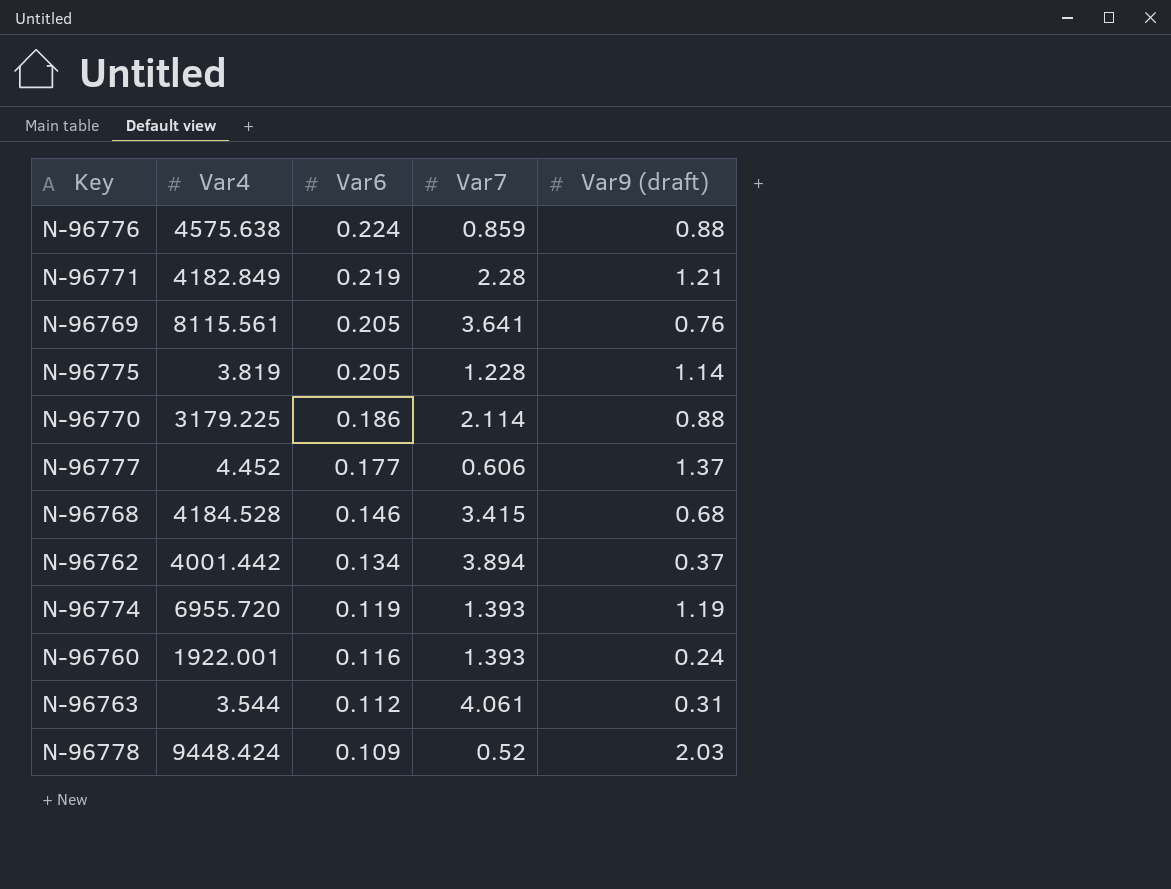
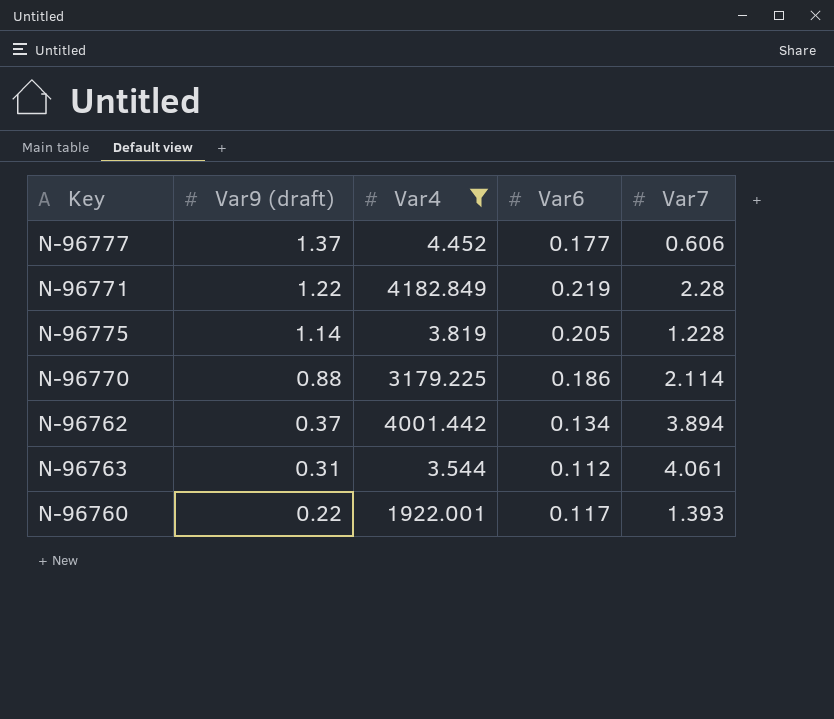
filter: none -> Var4 <= 4182.849
row order: Var6 descending -> Var9 (draft) descending
column Var9 (draft) | position: 5 -> 2
N-96771 | Var9 (draft): 1.21 -> 1.22
N-96760 | Var9 (draft): 0.24 -> 0.22
N-96760 | Var6: 0.116 -> 0.117

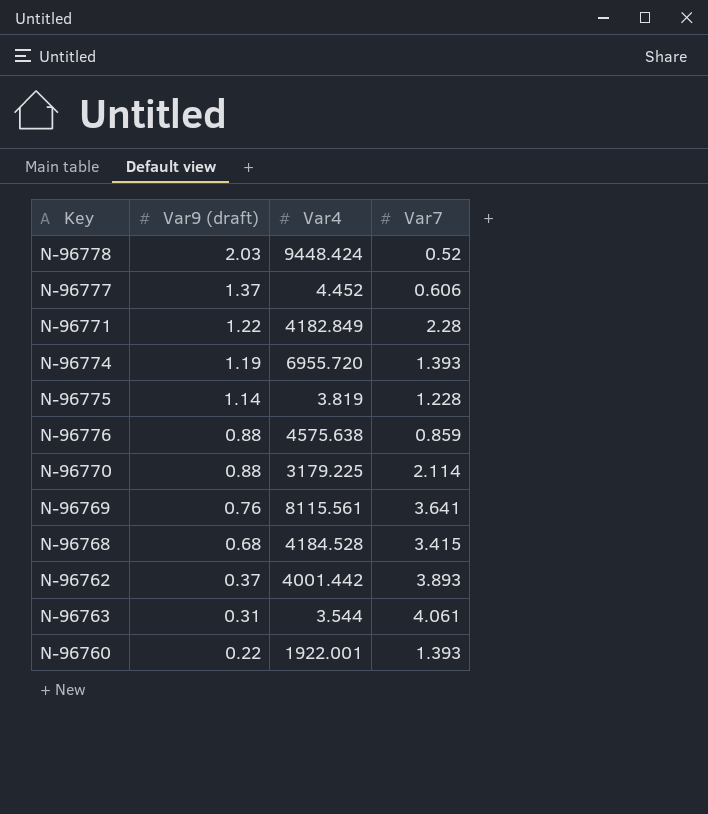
filter: Var4 <= 4182.849 -> none
column Var6 | position: 4 -> none
N-96762 | Var7: 3.894 -> 3.893

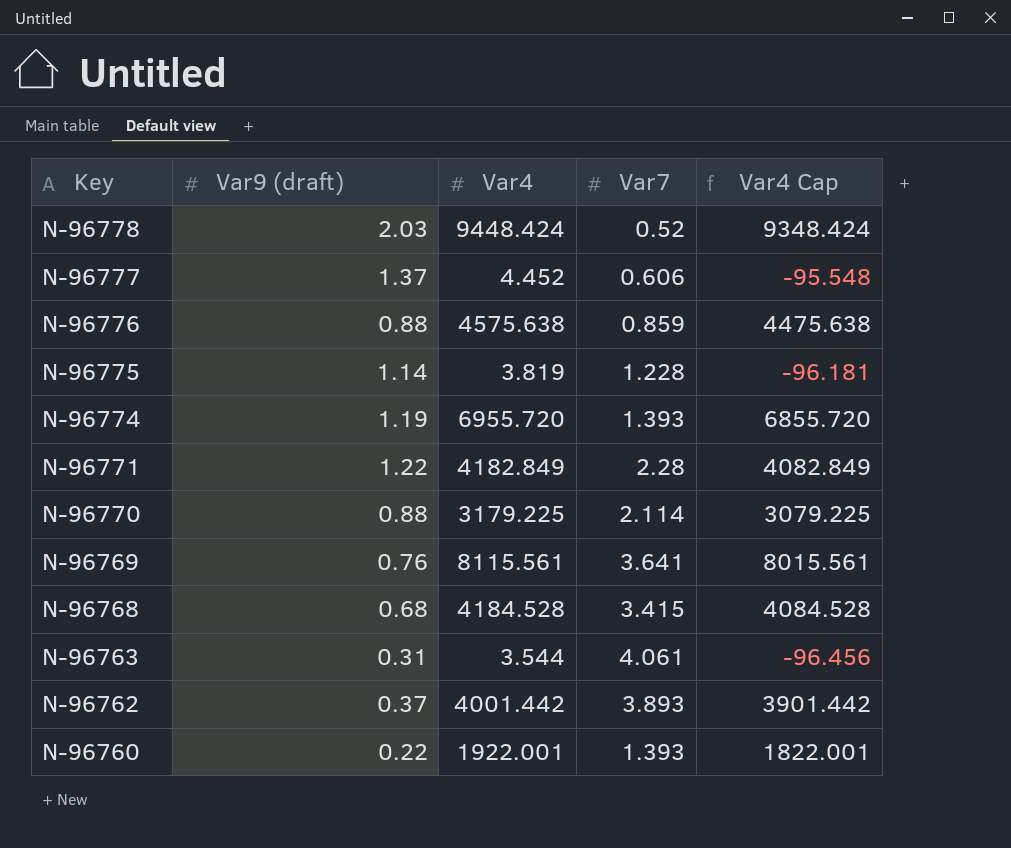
row order: Var9 (draft) descending -> Key descending
column Var4 Cap | formula: none -> [Var4] - 100

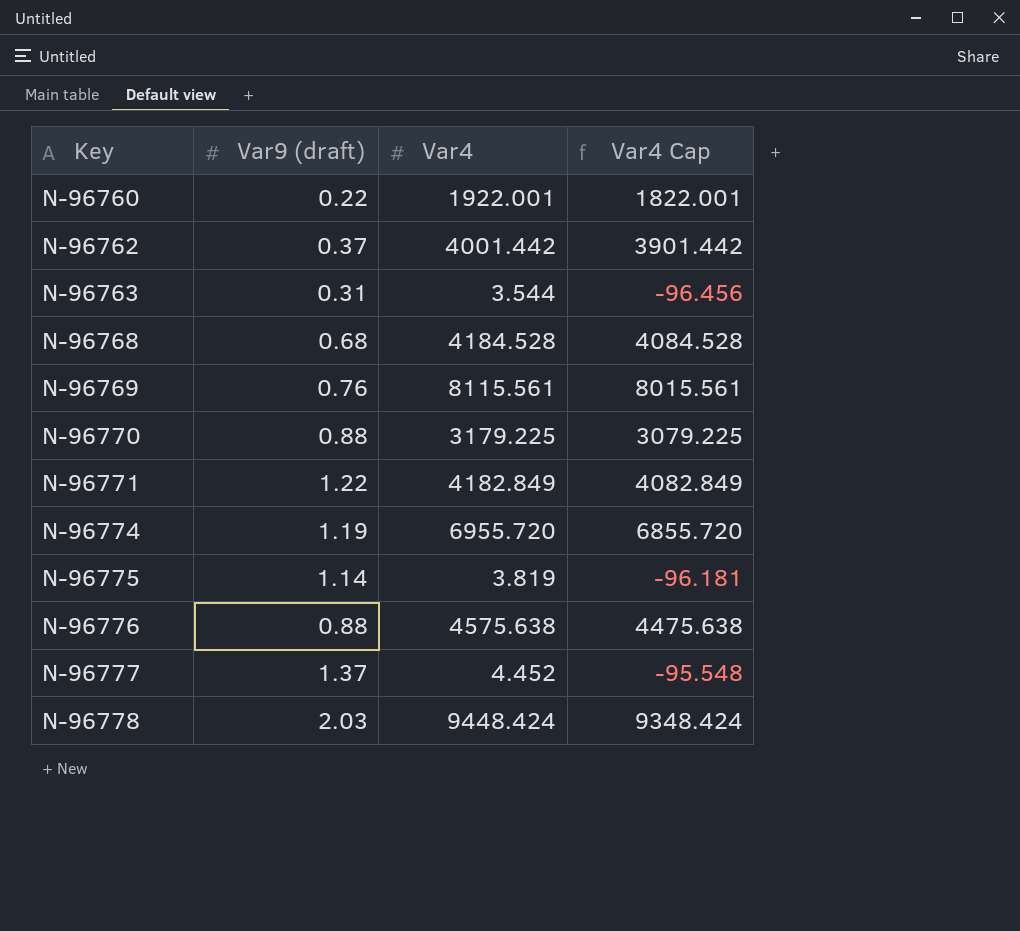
row order: Key descending -> Key ascending
column Var7 | position: 4 -> none

